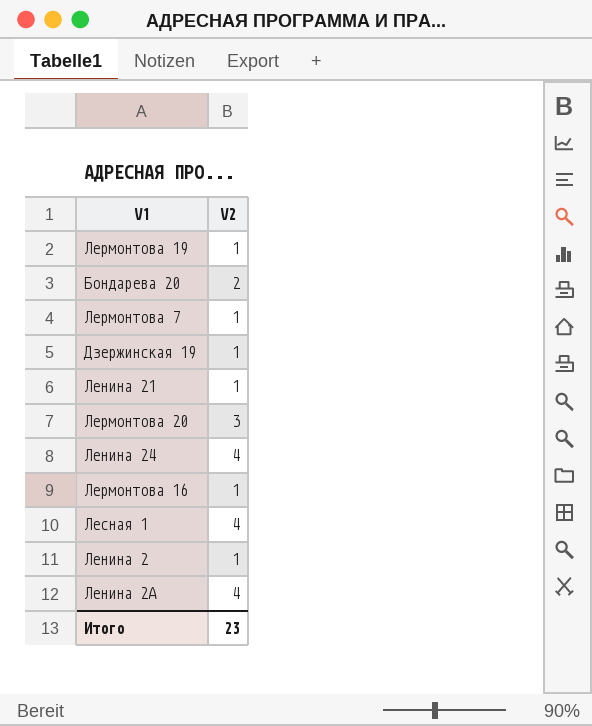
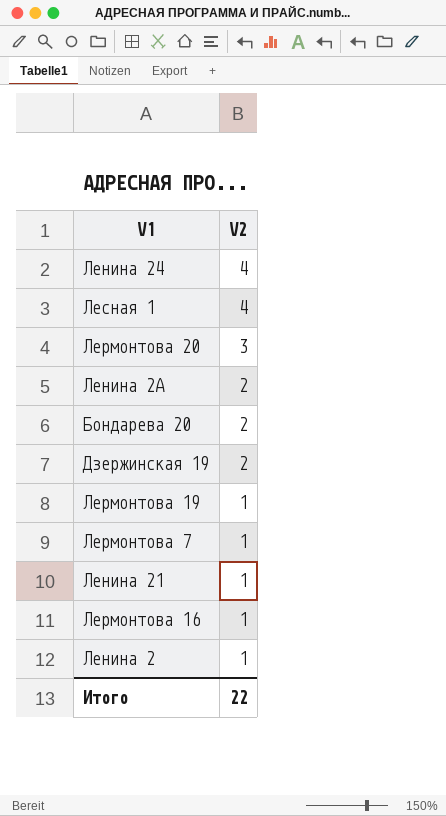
row order: none -> V2 descending
Ленина 2А | V2: 4 -> 2
Дзержинская 19 | V2: 1 -> 2
Итого | V2: 23 -> 22

